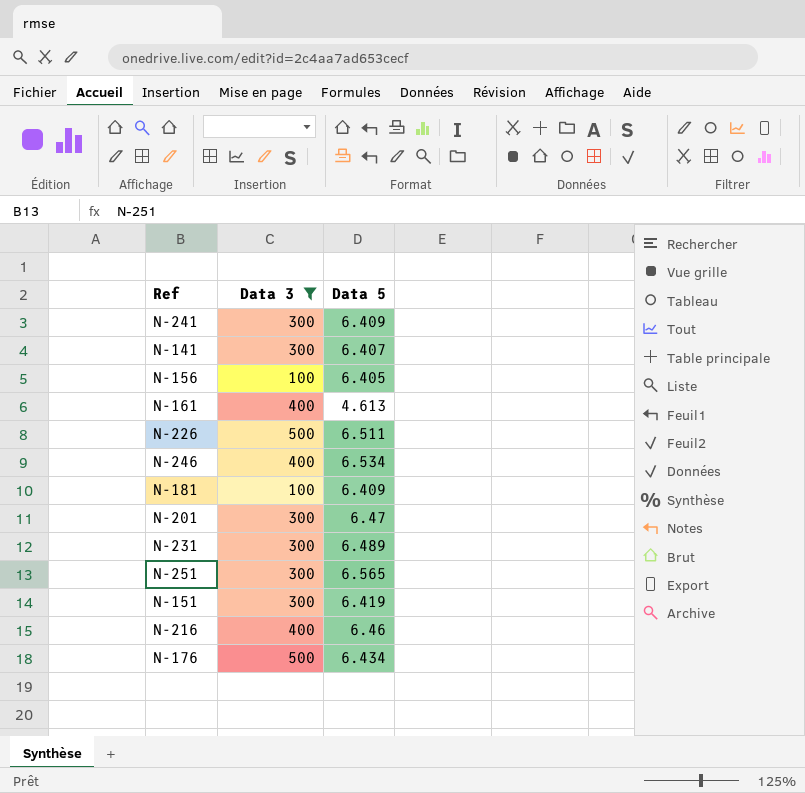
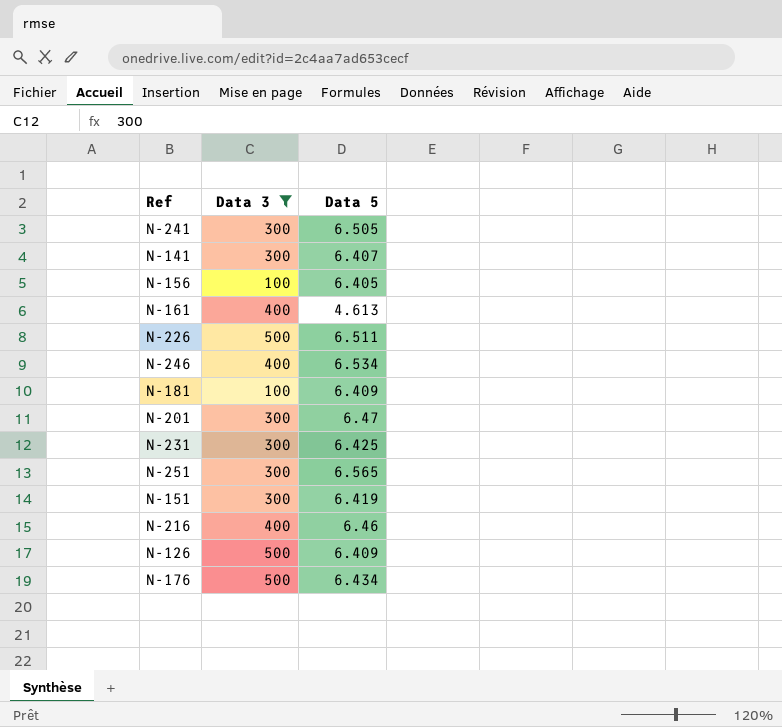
N-241 | Data 5: 6.409 -> 6.505
N-231 | Data 5: 6.489 -> 6.425
row N-126: none -> 500 | 6.409

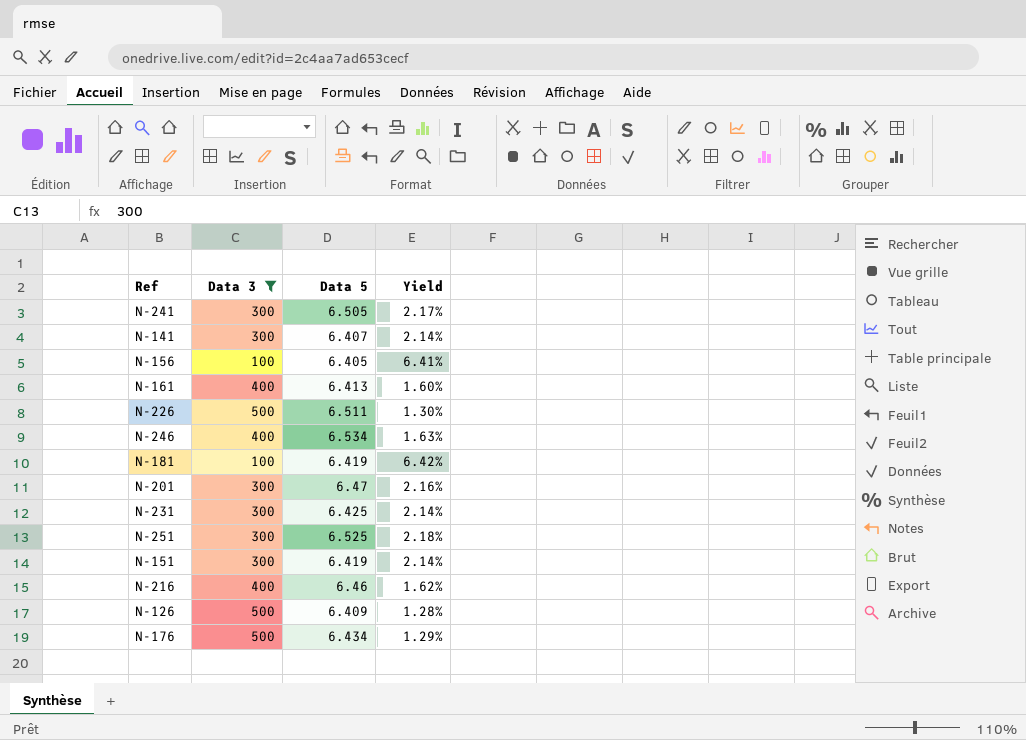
column Yield | formula: none -> [Data 5] / [Data 3]
N-161 | Data 5: 4.613 -> 6.413
N-181 | Data 5: 6.409 -> 6.419
N-251 | Data 5: 6.565 -> 6.525

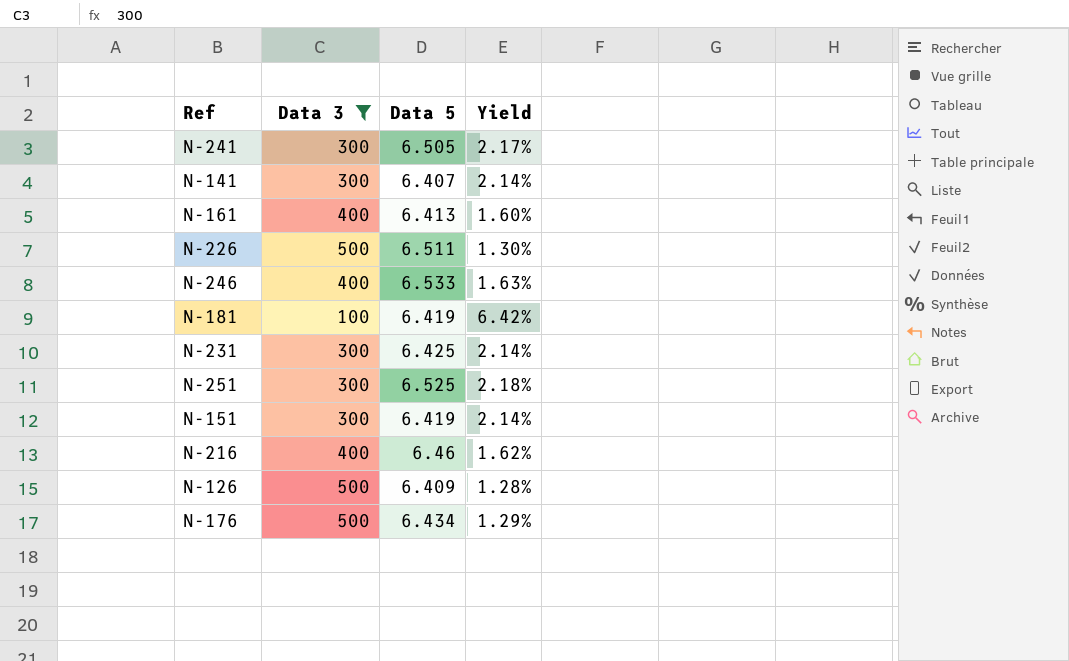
row N-156: 100 | 6.405 | 6.41% -> none
row N-201: 300 | 6.47 | 2.16% -> none
N-246 | Data 5: 6.534 -> 6.533

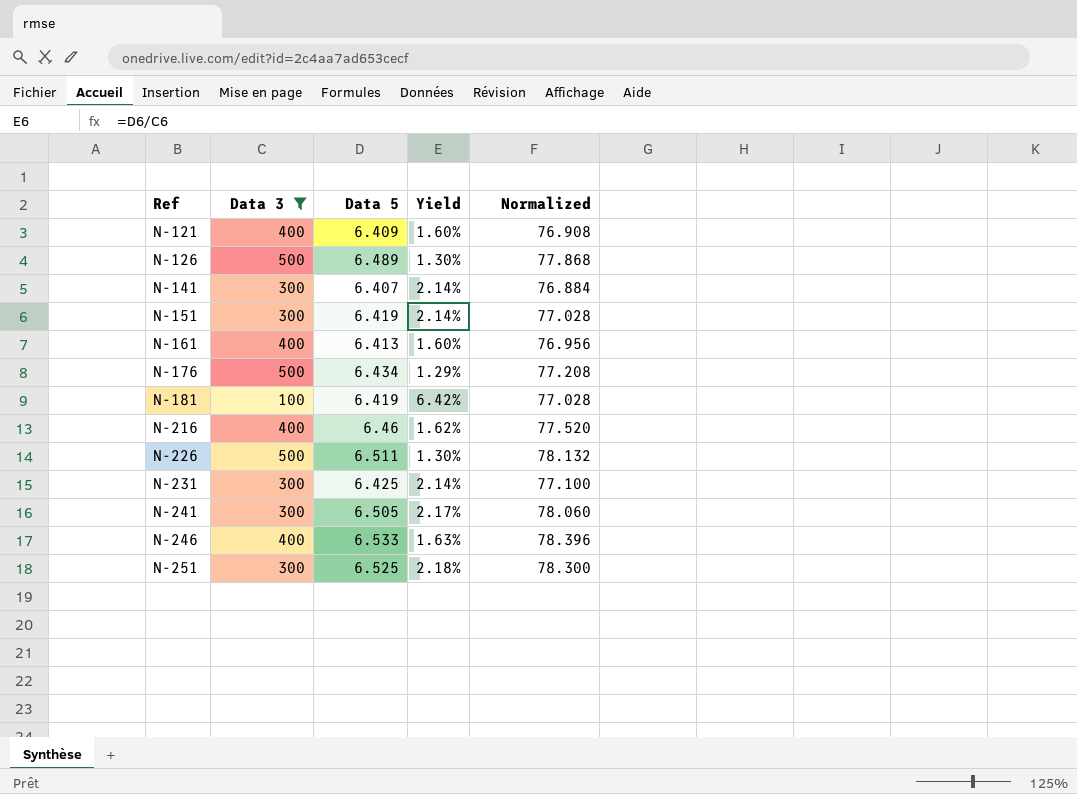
row order: none -> Ref ascending
column Normalized | formula: none -> [Data 5] * 12
row N-121: none -> 400 | 6.409 | 1.60% | 76.908
N-126 | Data 5: 6.409 -> 6.489
N-126 | Yield: 1.28% -> 1.30%

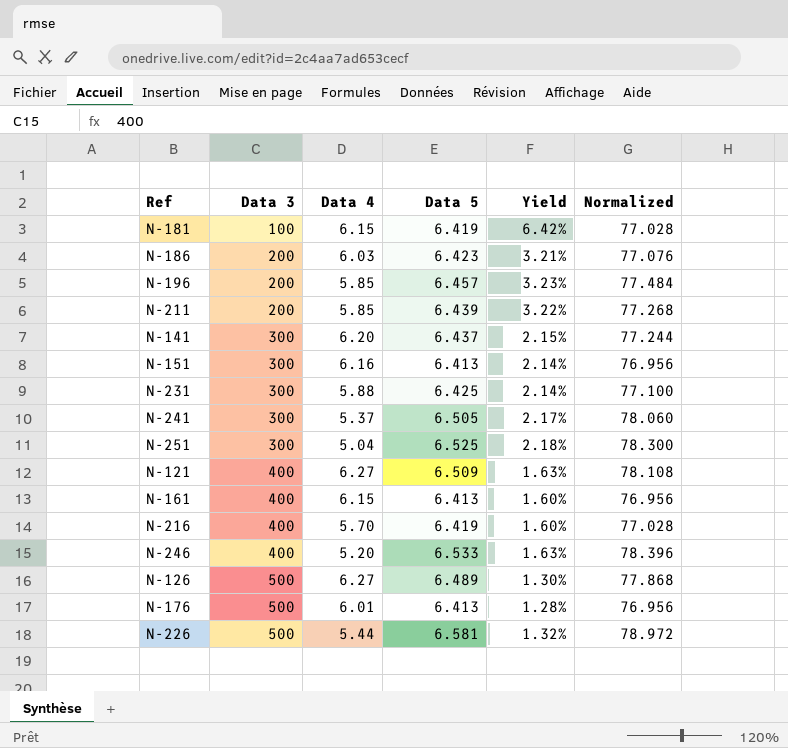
filter: Data 3 != 200 -> none
row order: Ref ascending -> Data 3 ascending
column Data 4 | position: none -> 3
N-141 | Data 5: 6.407 -> 6.437
N-141 | Yield: 2.14% -> 2.15%
N-141 | Normalized: 76.884 -> 77.244
N-151 | Data 5: 6.419 -> 6.413
N-151 | Normalized: 77.028 -> 76.956
N-121 | Data 5: 6.409 -> 6.509
N-121 | Yield: 1.60% -> 1.63%
N-121 | Normalized: 76.908 -> 78.108
N-216 | Data 5: 6.46 -> 6.419
N-216 | Yield: 1.62% -> 1.60%
N-216 | Normalized: 77.520 -> 77.028
N-176 | Data 5: 6.434 -> 6.413
N-176 | Yield: 1.29% -> 1.28%
N-176 | Normalized: 77.208 -> 76.956
N-226 | Data 5: 6.511 -> 6.581
N-226 | Yield: 1.30% -> 1.32%
N-226 | Normalized: 78.132 -> 78.972

